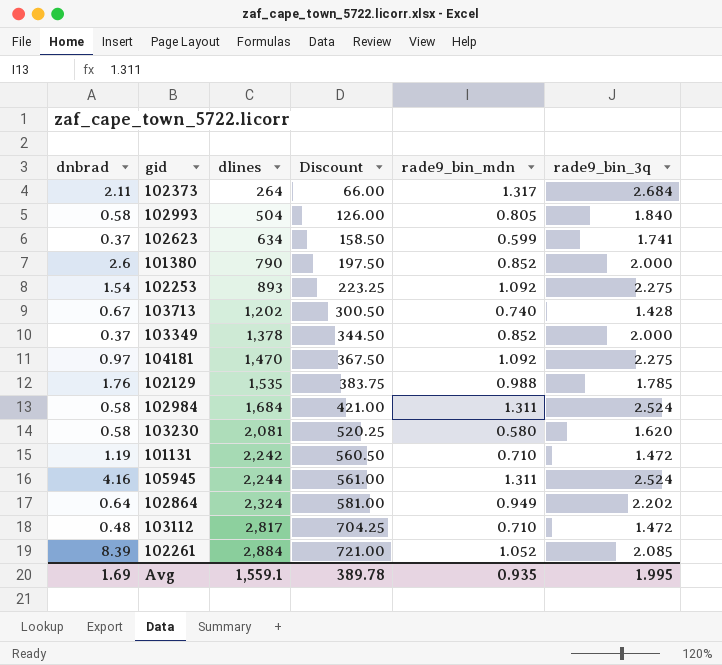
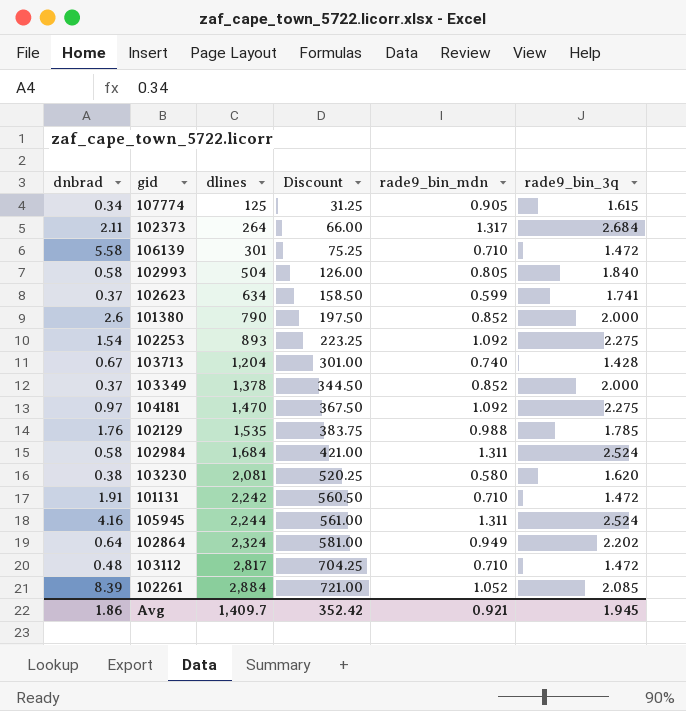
row 107774: none -> 0.34 | 125 | 31.25 | 0.905 | 1.615
row 106139: none -> 5.58 | 301 | 75.25 | 0.710 | 1.472
103713 | dlines: 1,202 -> 1,204
103713 | Discount: 300.50 -> 301.00
103230 | dnbrad: 0.58 -> 0.38
101131 | dnbrad: 1.19 -> 1.91
Avg | dnbrad: 1.69 -> 1.86
Avg | dlines: 1,559.1 -> 1,409.7
Avg | Discount: 389.78 -> 352.42
Avg | rade9_bin_mdn: 0.935 -> 0.921
Avg | rade9_bin_3q: 1.995 -> 1.945

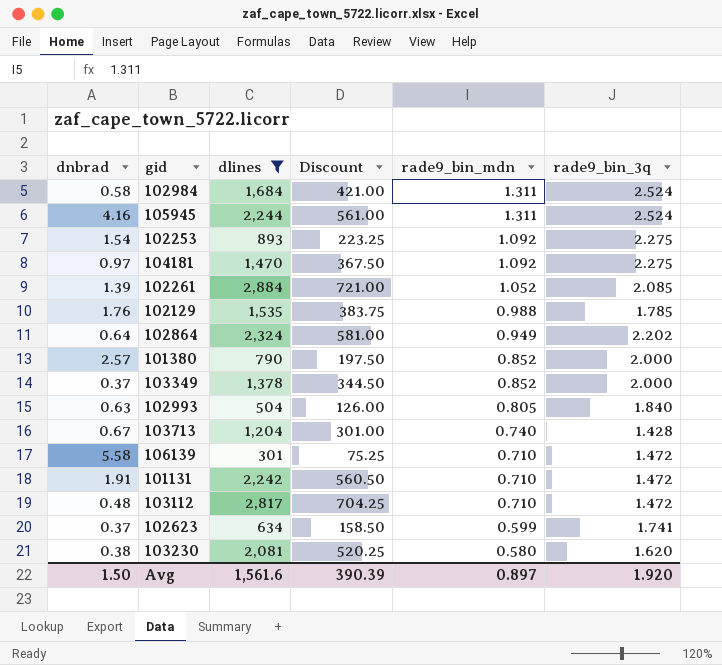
filter: none -> dlines >= 301
row order: dlines ascending -> rade9_bin_mdn descending
102261 | dnbrad: 8.39 -> 1.39
101380 | dnbrad: 2.6 -> 2.57
102993 | dnbrad: 0.58 -> 0.63
Avg | dnbrad: 1.86 -> 1.50
Avg | dlines: 1,409.7 -> 1,561.6
Avg | Discount: 352.42 -> 390.39
Avg | rade9_bin_mdn: 0.921 -> 0.897
Avg | rade9_bin_3q: 1.945 -> 1.920

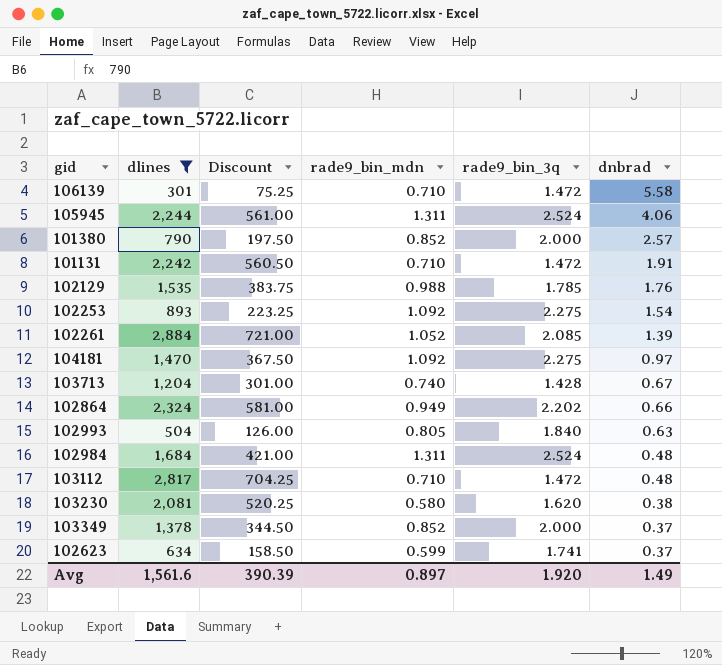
row order: rade9_bin_mdn descending -> dnbrad descending
column dnbrad | position: 1 -> 6
105945 | dnbrad: 4.16 -> 4.06
102864 | dnbrad: 0.64 -> 0.66
102984 | dnbrad: 0.58 -> 0.48
Avg | dnbrad: 1.50 -> 1.49

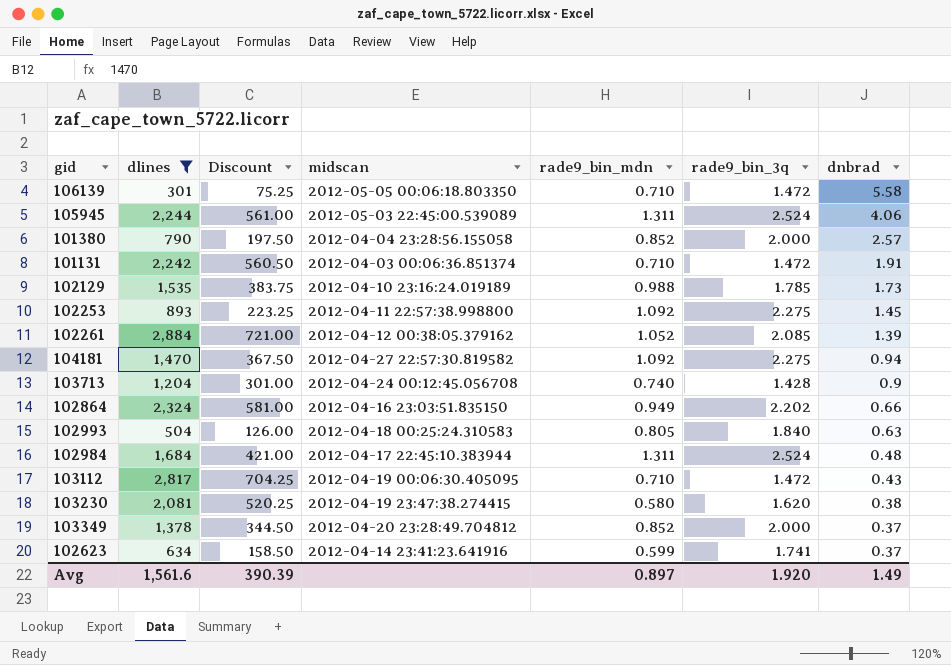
column midscan | position: none -> 4
102129 | dnbrad: 1.76 -> 1.73
102253 | dnbrad: 1.54 -> 1.45
104181 | dnbrad: 0.97 -> 0.94
103713 | dnbrad: 0.67 -> 0.9
103112 | dnbrad: 0.48 -> 0.43

